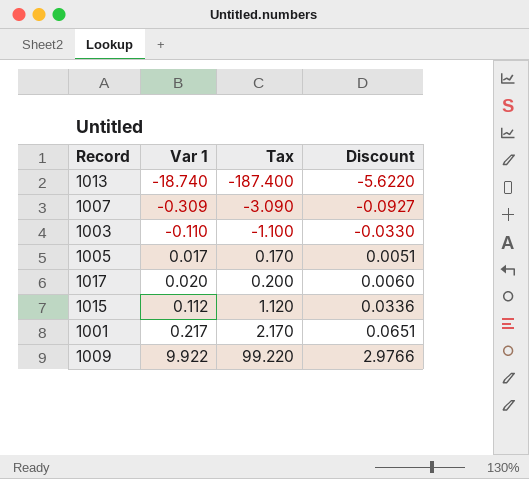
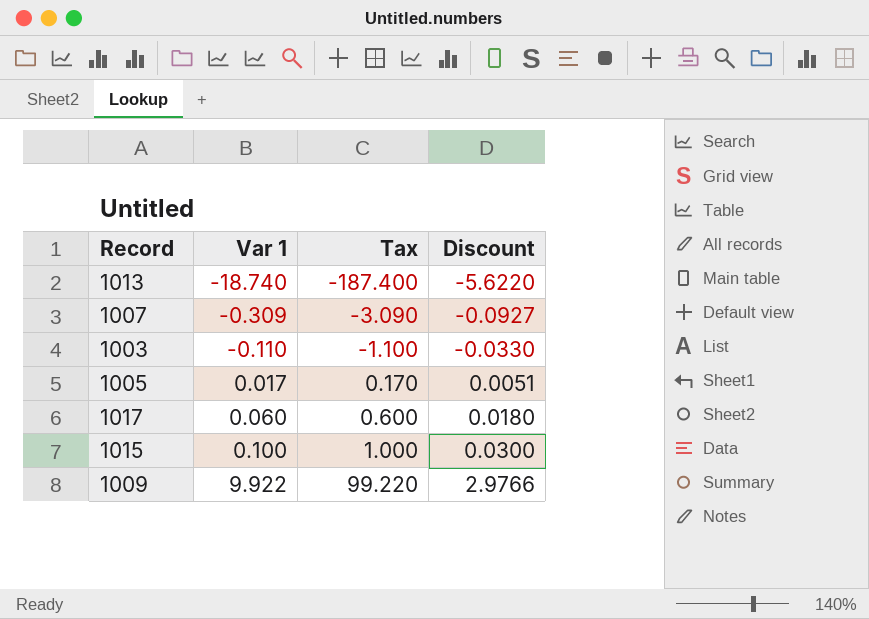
row 1001: 0.217 | 2.170 | 0.0651 -> none
1017 | Var 1: 0.020 -> 0.060
1017 | Tax: 0.200 -> 0.600
1017 | Discount: 0.0060 -> 0.0180
1015 | Var 1: 0.112 -> 0.100
1015 | Tax: 1.120 -> 1.000
1015 | Discount: 0.0336 -> 0.0300

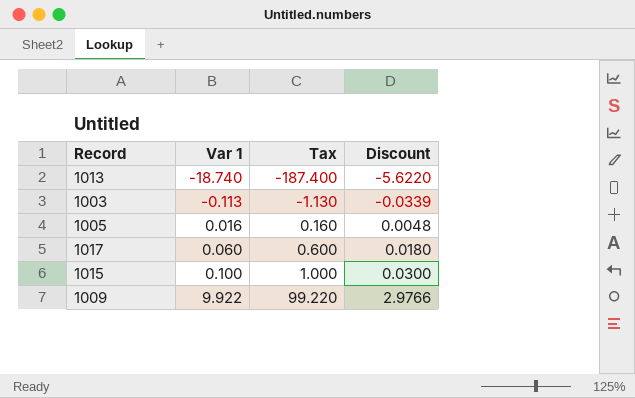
row 1007: -0.309 | -3.090 | -0.0927 -> none
1003 | Var 1: -0.110 -> -0.113
1003 | Tax: -1.100 -> -1.130
1003 | Discount: -0.0330 -> -0.0339
1005 | Var 1: 0.017 -> 0.016
1005 | Tax: 0.170 -> 0.160
1005 | Discount: 0.0051 -> 0.0048

